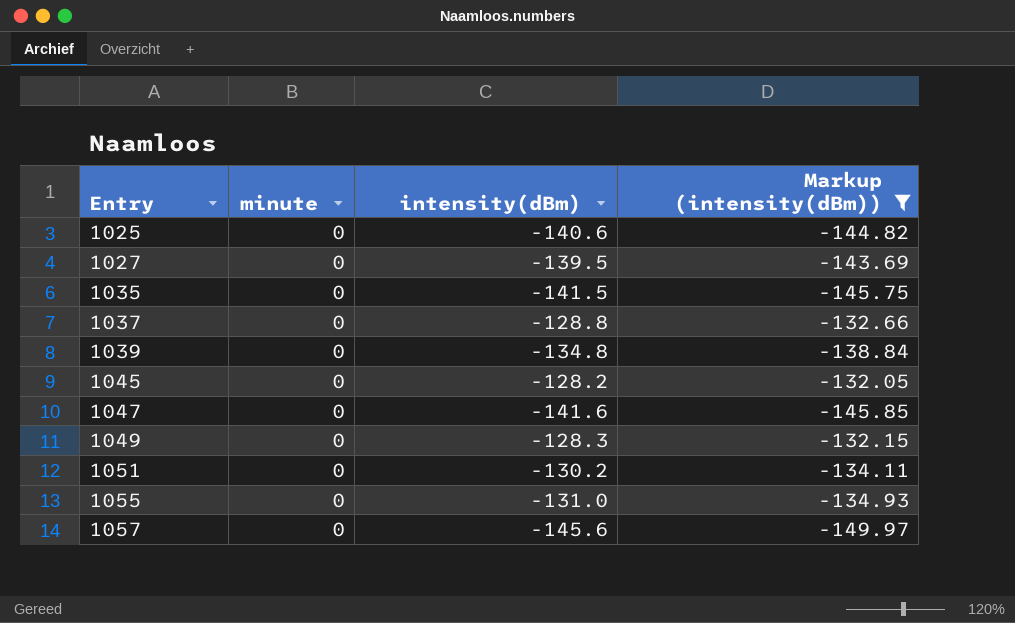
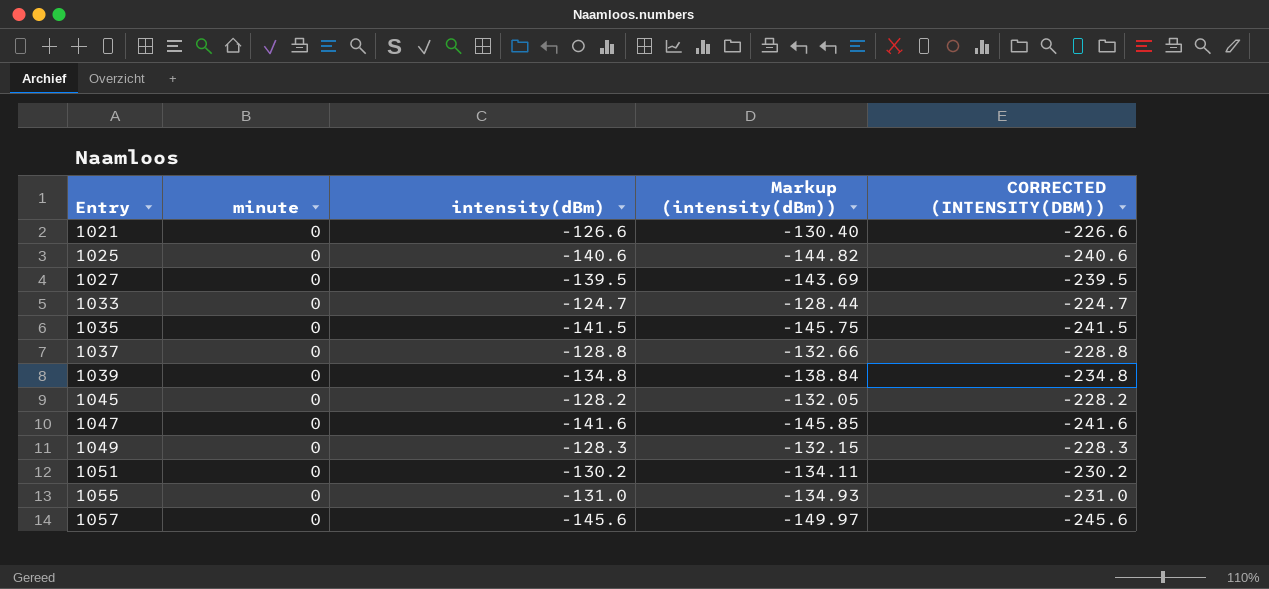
filter: Markup (intensity(dBm)) <= -132.05 -> none
column CORRECTED (INTENSITY(DBM)) | formula: none -> [intensity(dBm)] - 100

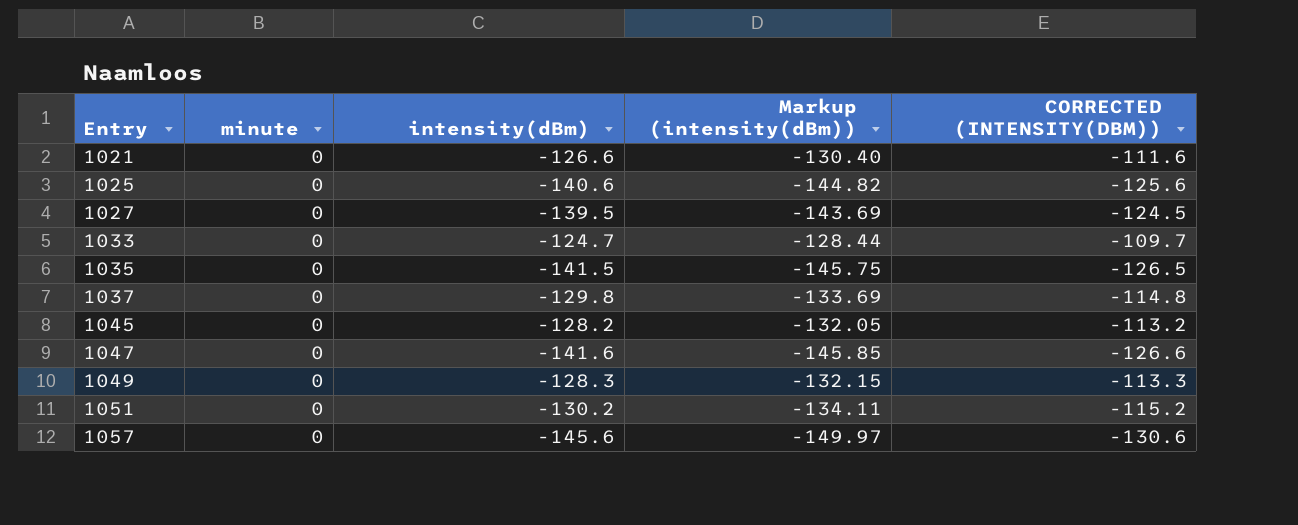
column CORRECTED (INTENSITY(DBM)) | formula: [intensity(dBm)] - 100 -> [intensity(dBm)] + 15
row 1039: 0 | -134.8 | -138.84 | -234.8 -> none
row 1055: 0 | -131.0 | -134.93 | -231.0 -> none
1037 | intensity(dBm): -128.8 -> -129.8
1037 | Markup (intensity(dBm)): -132.66 -> -133.69

